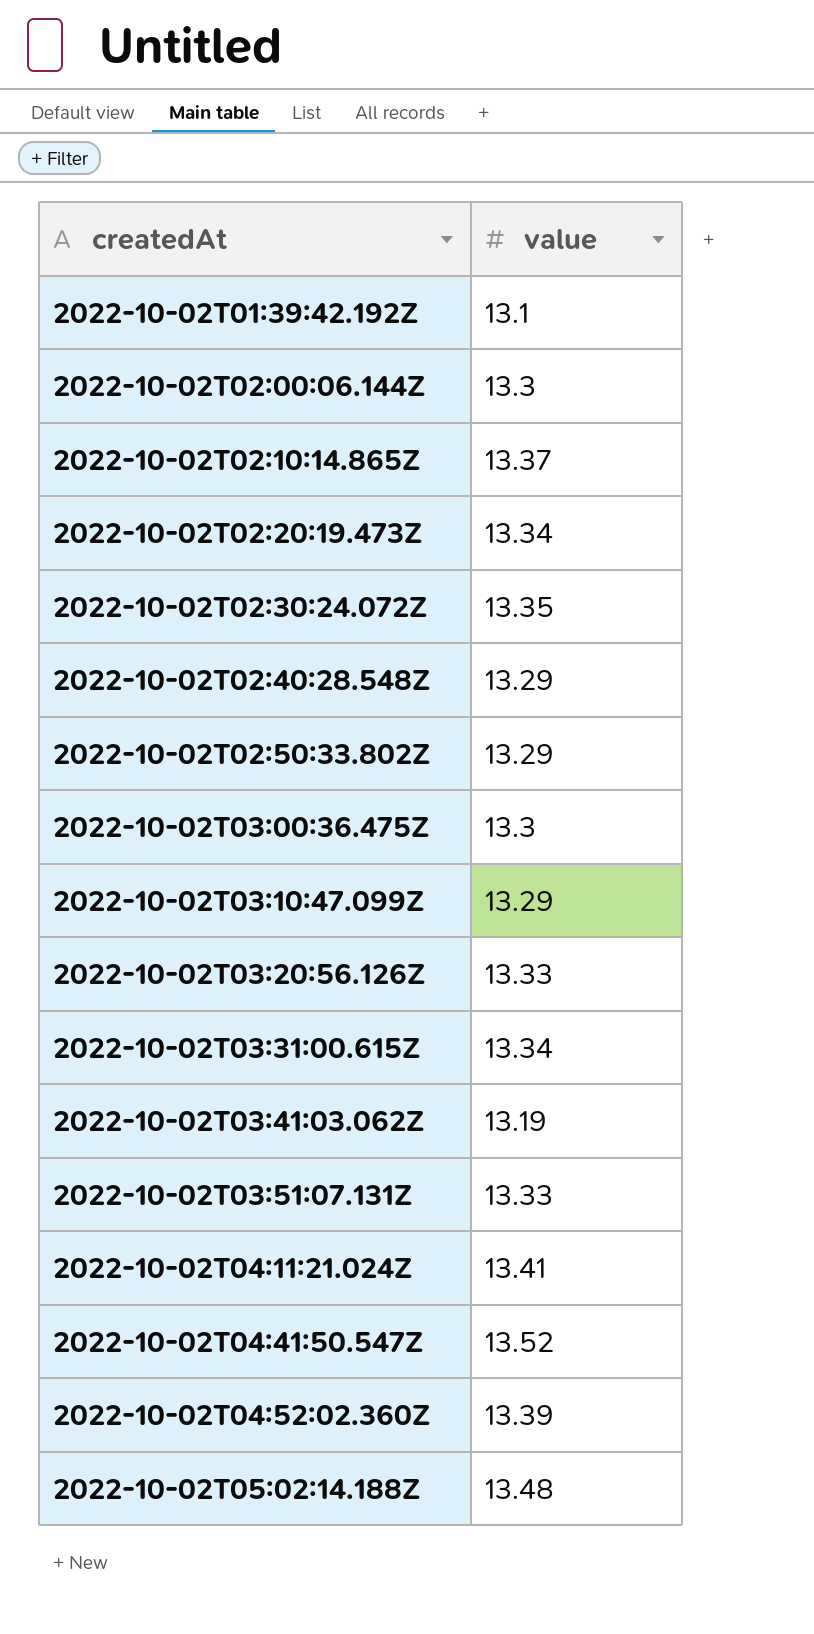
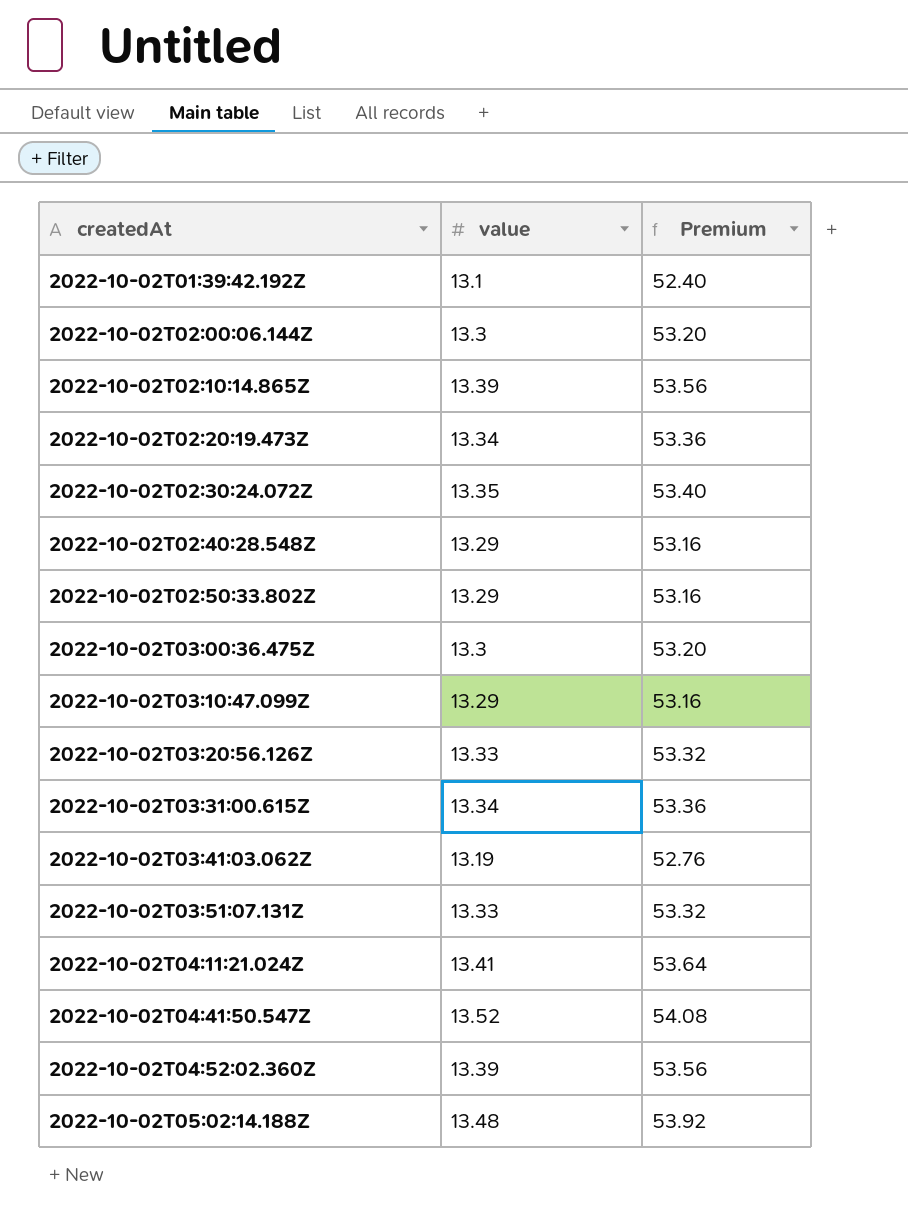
column Premium | formula: none -> [value] * 4
2022-10-02T02:10:14.865Z | value: 13.37 -> 13.39

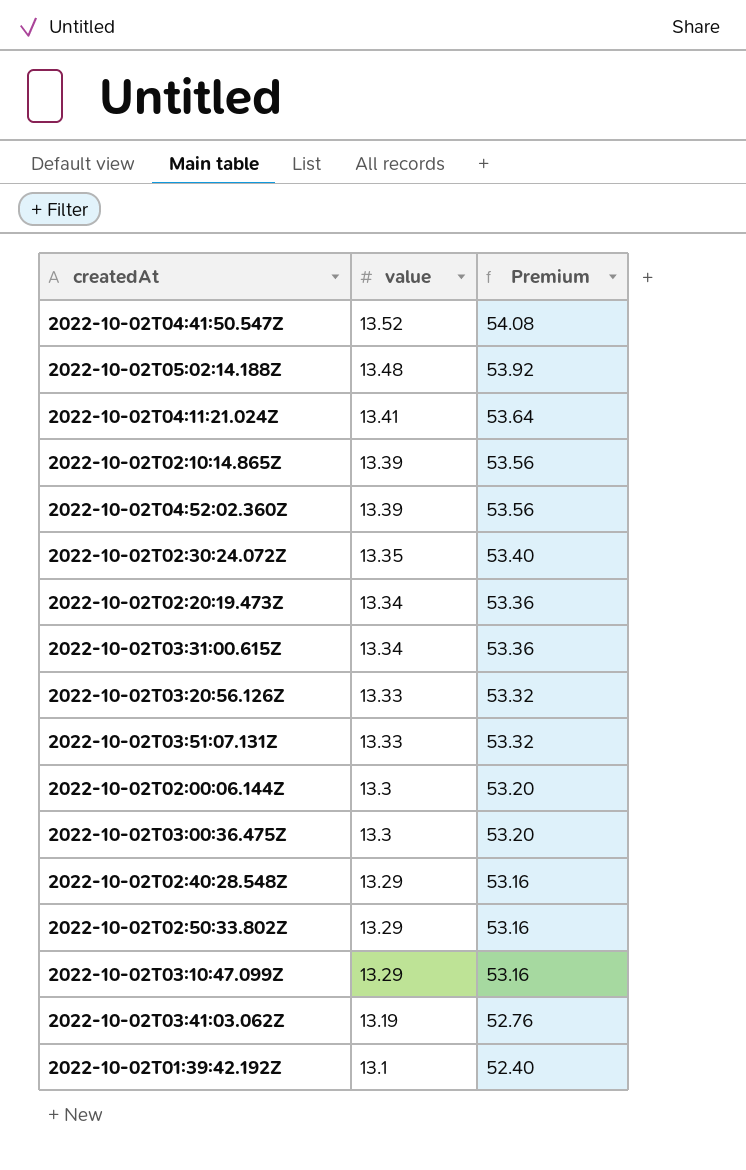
row order: createdAt ascending -> value descending

